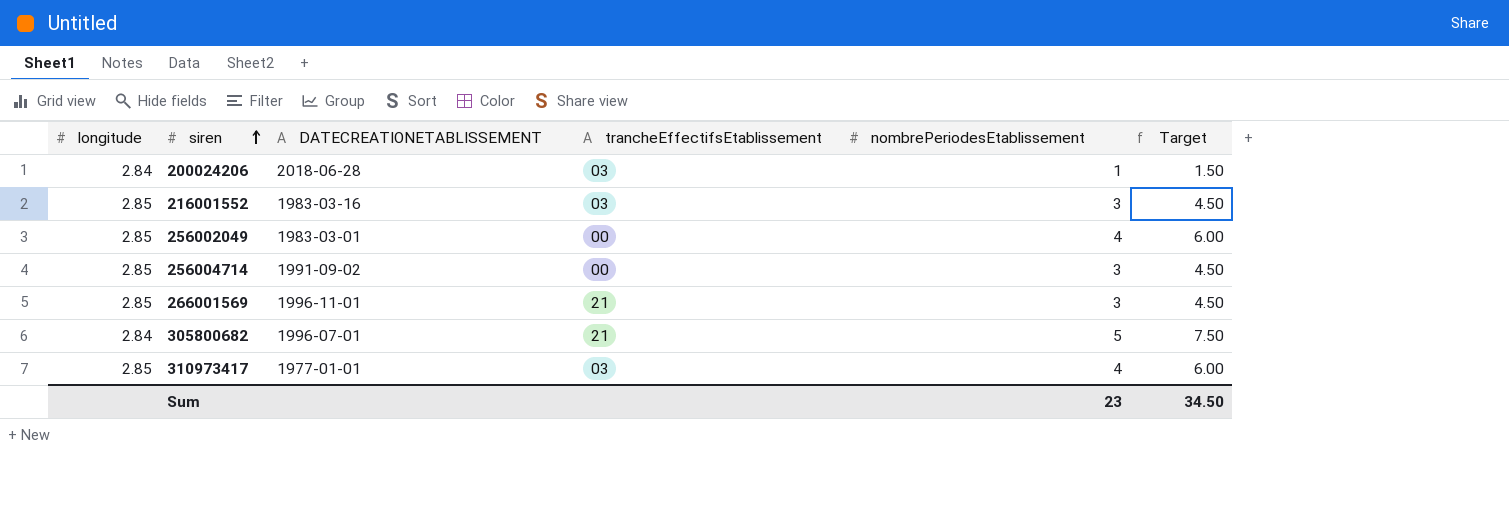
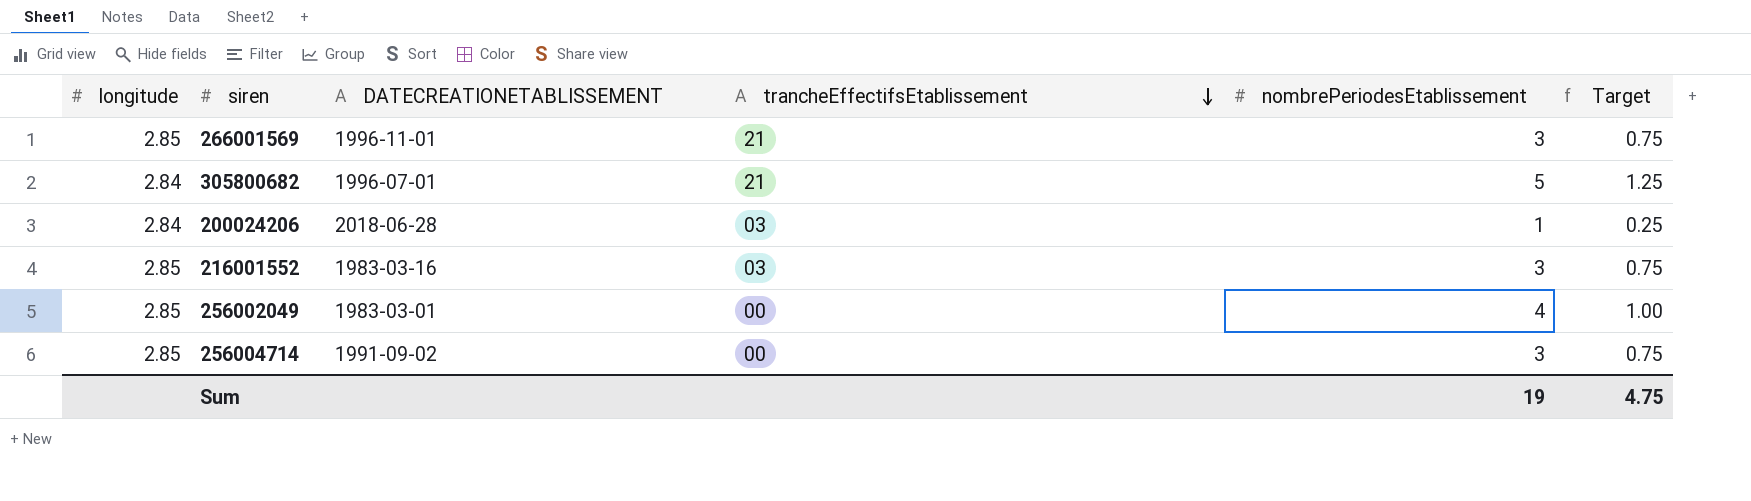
row order: siren ascending -> trancheEffectifsEtablissement descending
column Target | formula: [nombrePeriodesEtablissement] * 1.5 -> [nombrePeriodesEtablissement] * 0.25
row 310973417: 2.85 | 1977-01-01 | 03 | 4 | 6.00 -> none
Sum | nombrePeriodesEtablissement: 23 -> 19
Sum | Target: 34.50 -> 4.75

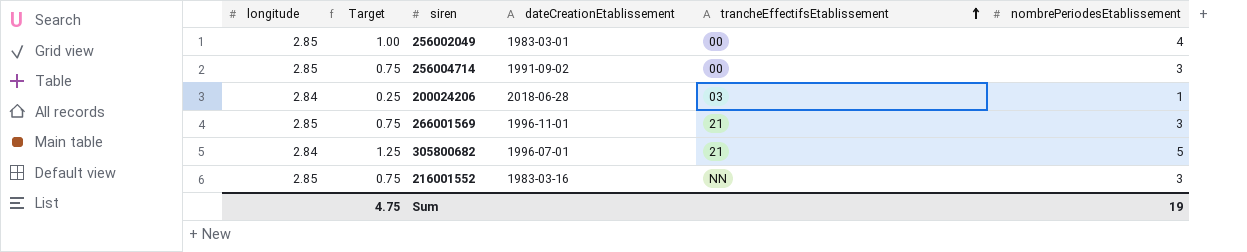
row order: trancheEffectifsEtablissement descending -> trancheEffectifsEtablissement ascending
column Target | position: 6 -> 2
column name: DATECREATIONETABLISSEMENT -> dateCreationEtablissement
216001552 | trancheEffectifsEtablissement: 03 -> NN

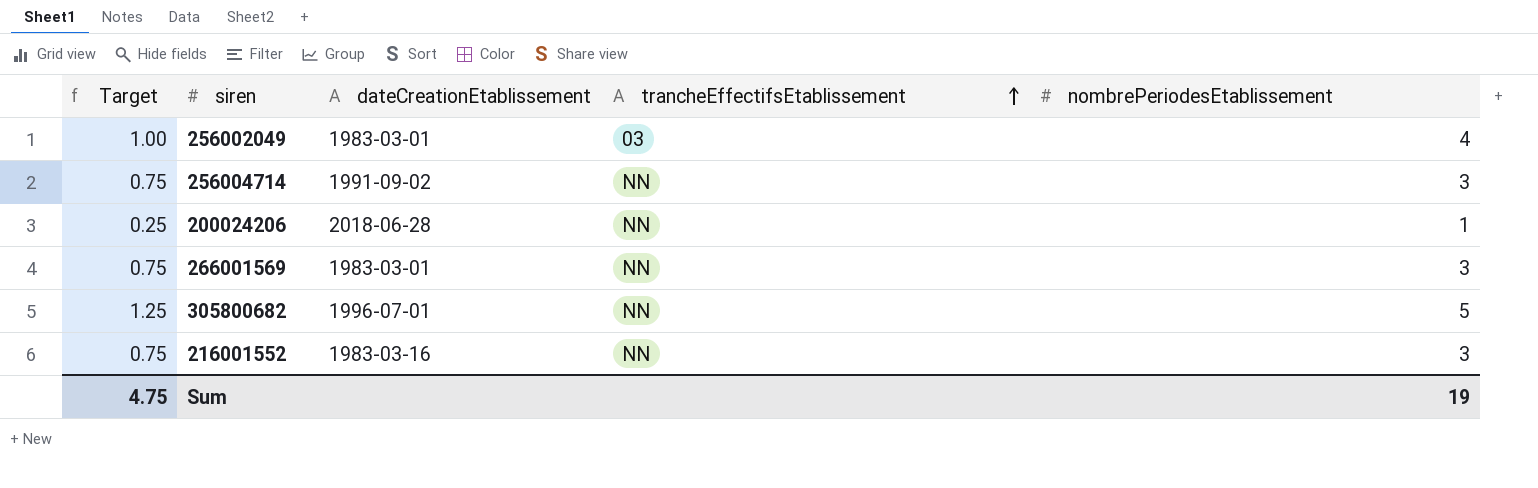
column longitude | position: 1 -> none
256002049 | trancheEffectifsEtablissement: 00 -> 03
256004714 | trancheEffectifsEtablissement: 00 -> NN
200024206 | trancheEffectifsEtablissement: 03 -> NN
266001569 | dateCreationEtablissement: 1996-11-01 -> 1983-03-01
266001569 | trancheEffectifsEtablissement: 21 -> NN
305800682 | trancheEffectifsEtablissement: 21 -> NN

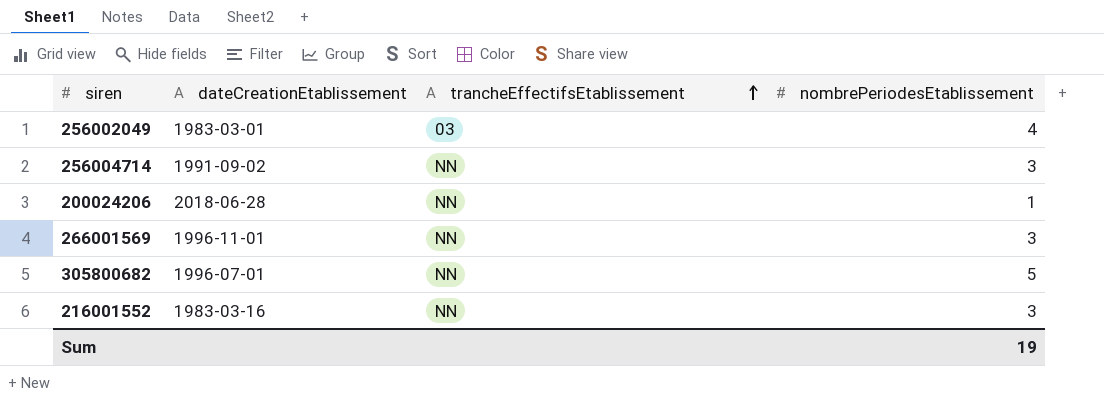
column Target | formula: [nombrePeriodesEtablissement] * 0.25 -> none
266001569 | dateCreationEtablissement: 1983-03-01 -> 1996-11-01

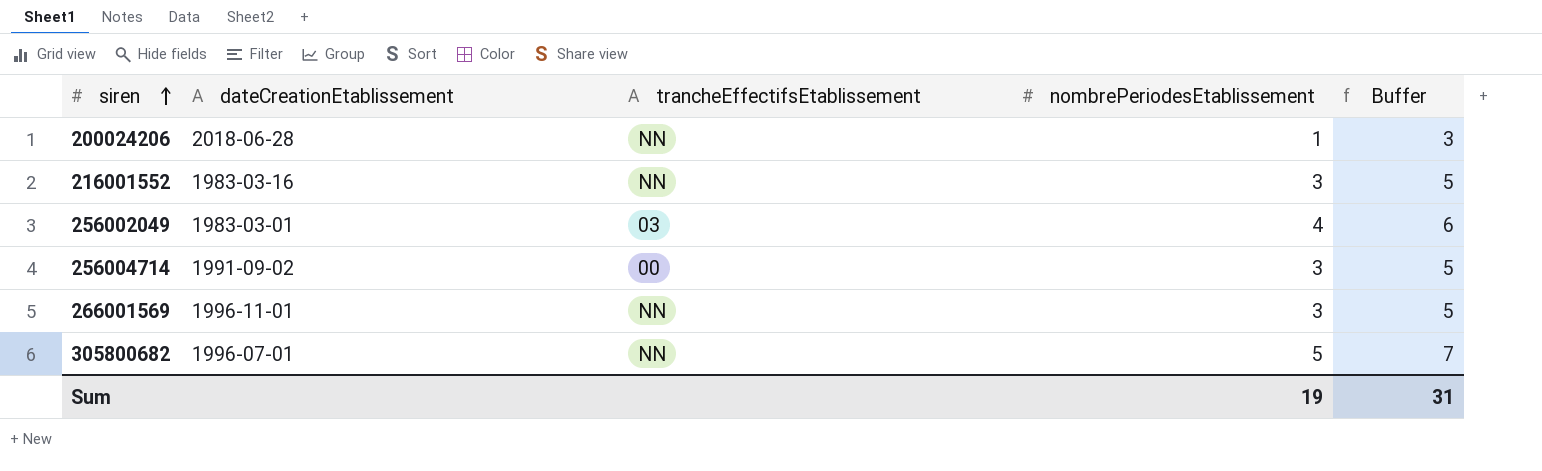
row order: trancheEffectifsEtablissement ascending -> siren ascending
column Buffer | formula: none -> [nombrePeriodesEtablissement] + 2
256004714 | trancheEffectifsEtablissement: NN -> 00

